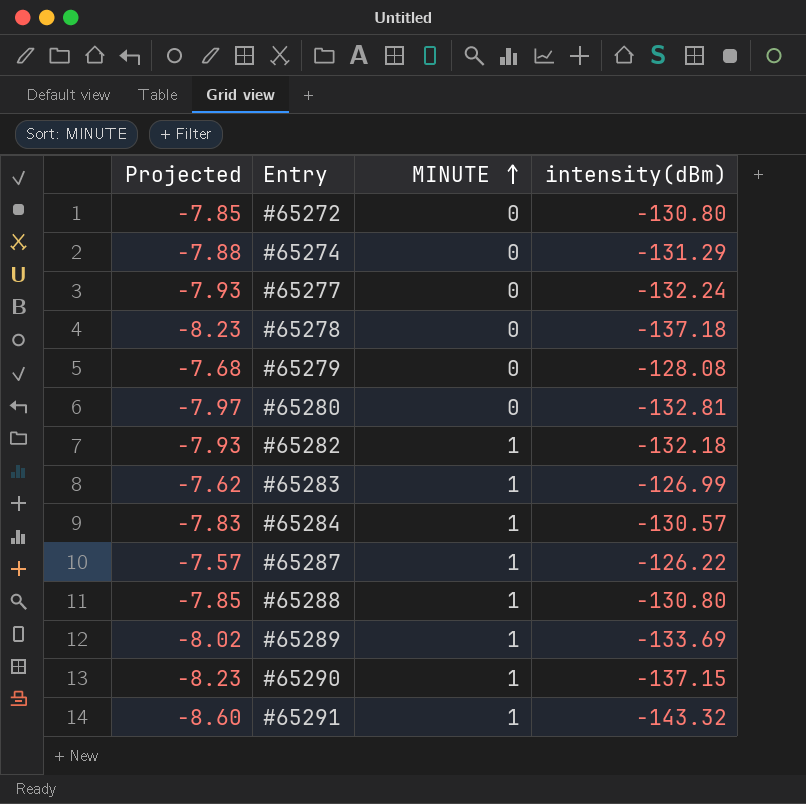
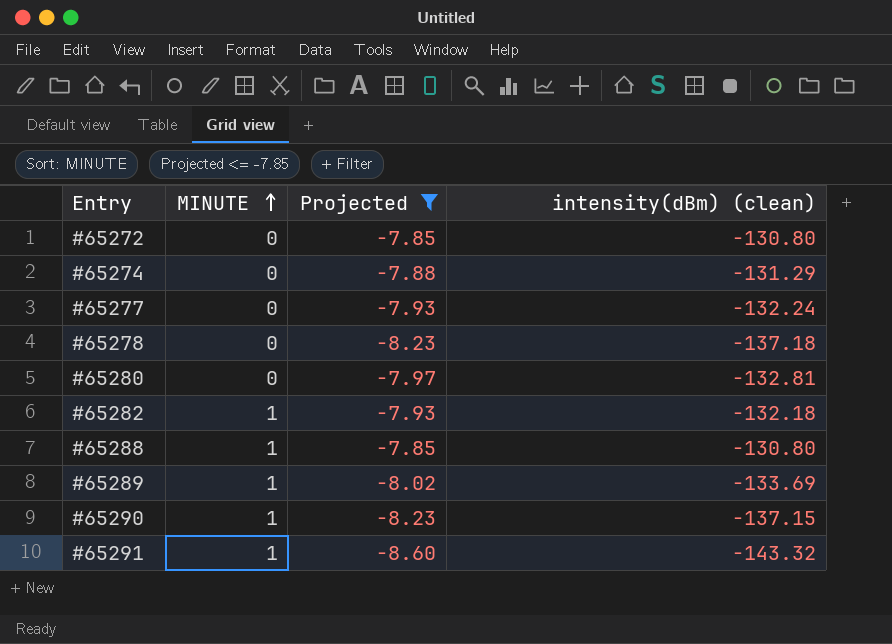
filter: none -> Projected <= -7.85
column Projected | position: 1 -> 3
column name: intensity(dBm) -> intensity(dBm) (clean)

